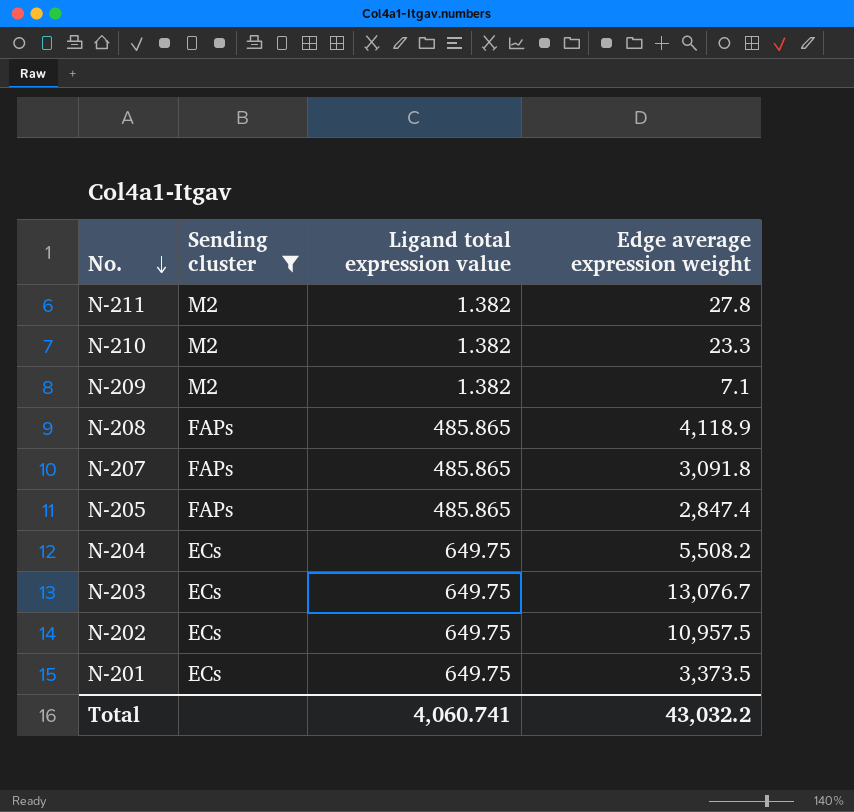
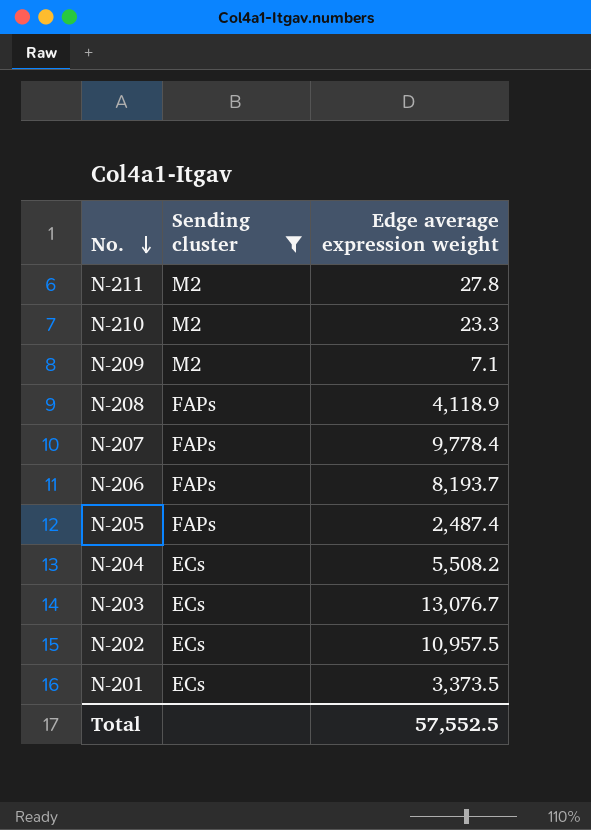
column Ligand total expression value | position: 3 -> none
N-207 | Edge average expression weight: 3,091.8 -> 9,778.4
row N-206: none -> FAPs | 8,193.7
N-205 | Edge average expression weight: 2,847.4 -> 2,487.4
Total | Edge average expression weight: 43,032.2 -> 57,552.5

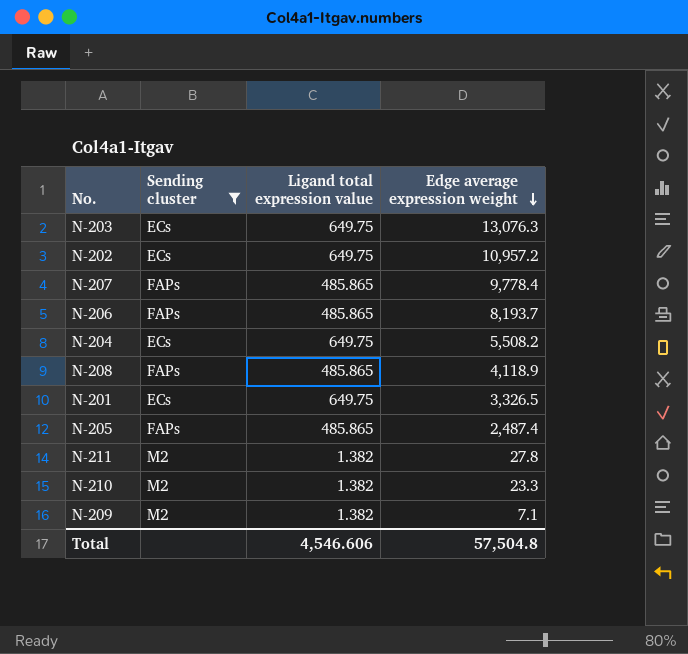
row order: No. descending -> Edge average expression weight descending
column Ligand total expression value | position: none -> 3
N-203 | Edge average expression weight: 13,076.7 -> 13,076.3
N-202 | Edge average expression weight: 10,957.5 -> 10,957.2
N-201 | Edge average expression weight: 3,373.5 -> 3,326.5
Total | Edge average expression weight: 57,552.5 -> 57,504.8

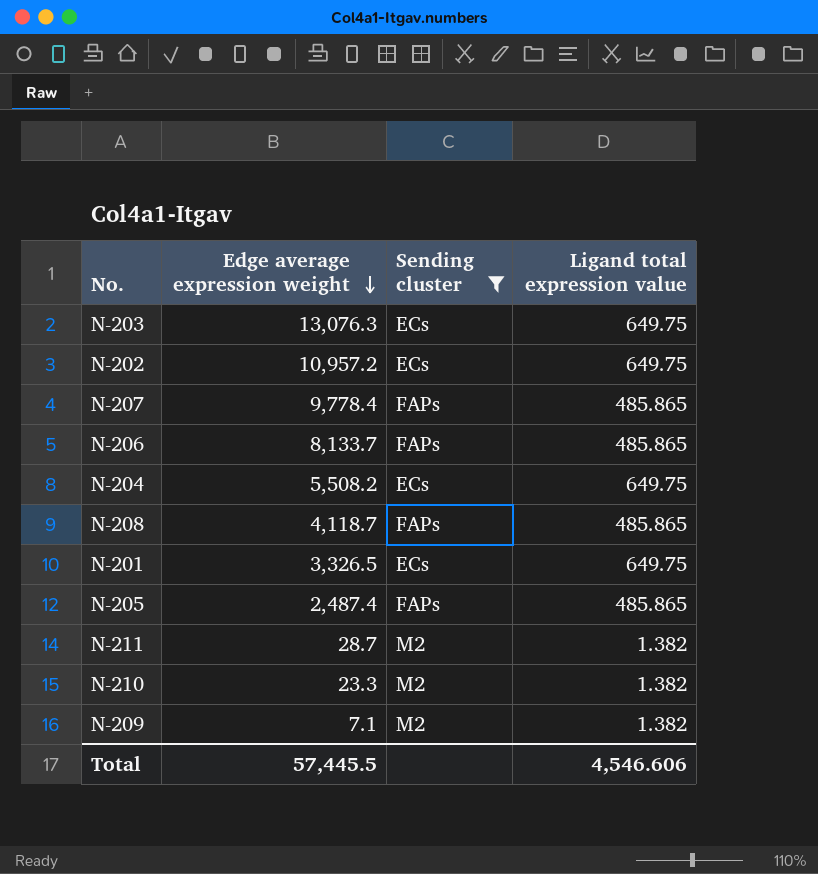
column Edge average expression weight | position: 4 -> 2
N-206 | Edge average expression weight: 8,193.7 -> 8,133.7
N-208 | Edge average expression weight: 4,118.9 -> 4,118.7
N-211 | Edge average expression weight: 27.8 -> 28.7
Total | Edge average expression weight: 57,504.8 -> 57,445.5

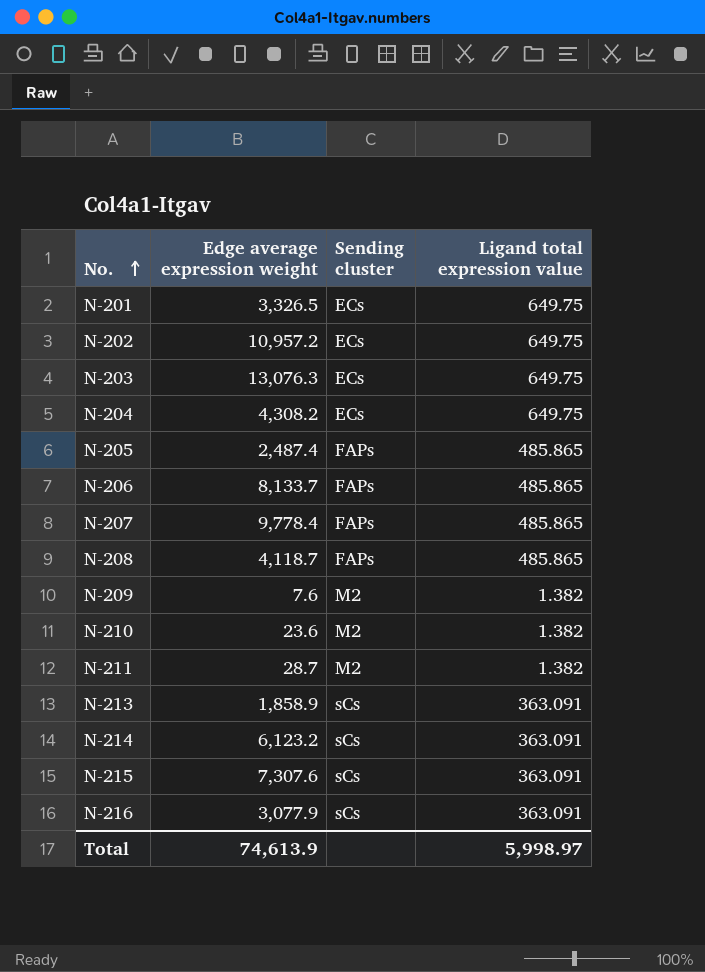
filter: Sending cluster != sCs -> none
row order: Edge average expression weight descending -> No. ascending
N-204 | Edge average expression weight: 5,508.2 -> 4,308.2
N-209 | Edge average expression weight: 7.1 -> 7.6
N-210 | Edge average expression weight: 23.3 -> 23.6
Total | Edge average expression weight: 57,445.5 -> 74,613.9
Total | Ligand total expression value: 4,546.606 -> 5,998.97

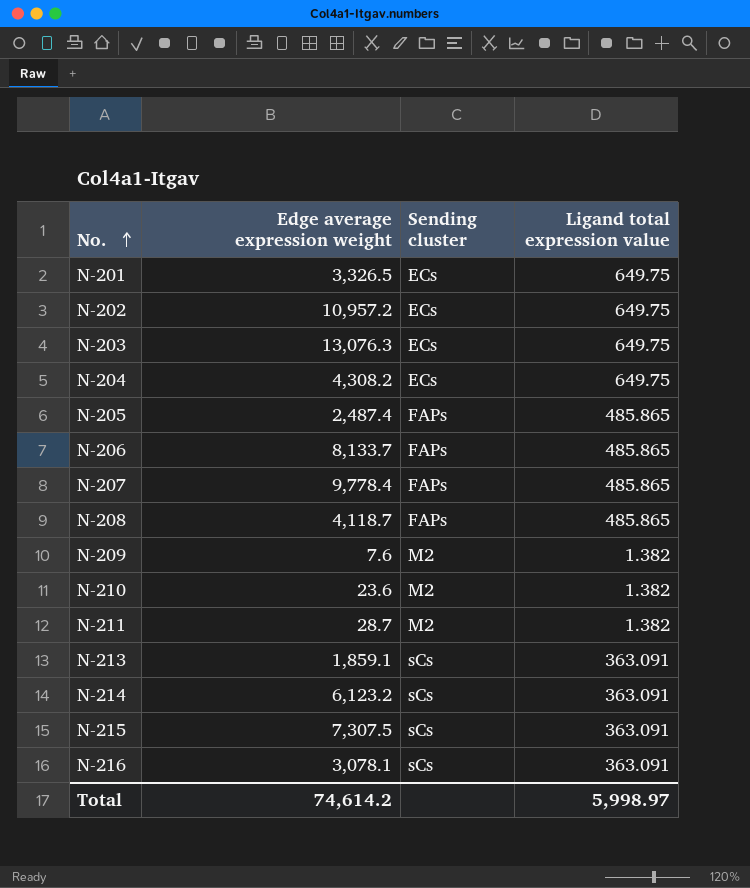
N-213 | Edge average expression weight: 1,858.9 -> 1,859.1
N-215 | Edge average expression weight: 7,307.6 -> 7,307.5
N-216 | Edge average expression weight: 3,077.9 -> 3,078.1
Total | Edge average expression weight: 74,613.9 -> 74,614.2

